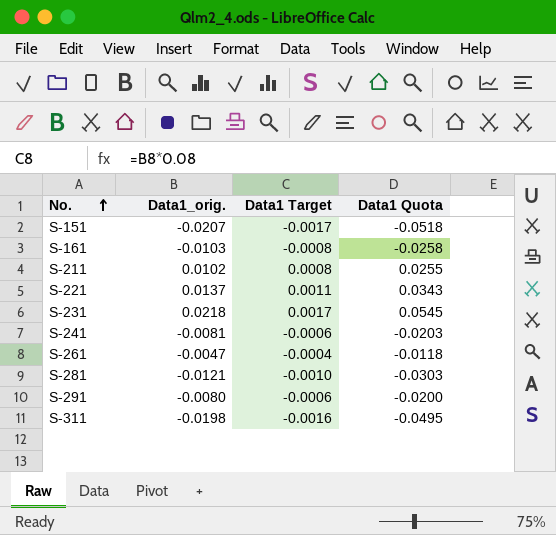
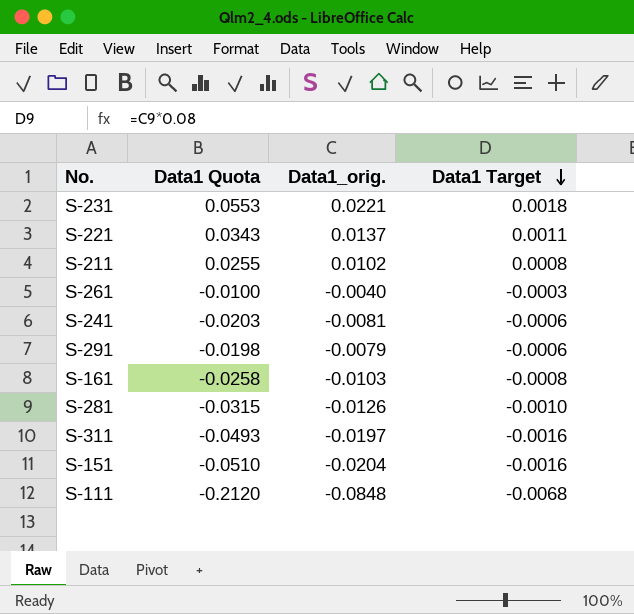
row order: No. ascending -> Data1 Target descending
column Data1 Quota | position: 4 -> 2
S-231 | Data1 Quota: 0.0545 -> 0.0553
S-231 | Data1_orig.: 0.0218 -> 0.0221
S-231 | Data1 Target: 0.0017 -> 0.0018
S-261 | Data1 Quota: -0.0118 -> -0.0100
S-261 | Data1_orig.: -0.0047 -> -0.0040
S-261 | Data1 Target: -0.0004 -> -0.0003
S-291 | Data1 Quota: -0.0200 -> -0.0198
S-291 | Data1_orig.: -0.0080 -> -0.0079
S-281 | Data1 Quota: -0.0303 -> -0.0315
S-281 | Data1_orig.: -0.0121 -> -0.0126
S-311 | Data1 Quota: -0.0495 -> -0.0493
S-311 | Data1_orig.: -0.0198 -> -0.0197
S-151 | Data1 Quota: -0.0518 -> -0.0510
S-151 | Data1_orig.: -0.0207 -> -0.0204
S-151 | Data1 Target: -0.0017 -> -0.0016
row S-111: none -> -0.2120 | -0.0848 | -0.0068

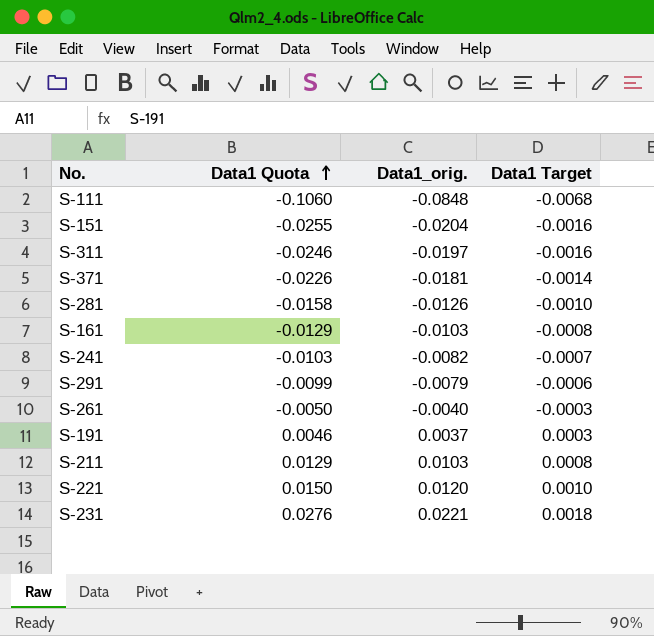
row order: Data1 Target descending -> Data1 Quota ascending
column Data1 Quota | formula: [Data1_orig.] * 2.5 -> [Data1_orig.] * 1.25
row S-371: none -> -0.0226 | -0.0181 | -0.0014
S-241 | Data1_orig.: -0.0081 -> -0.0082
S-241 | Data1 Target: -0.0006 -> -0.0007
row S-191: none -> 0.0046 | 0.0037 | 0.0003
S-211 | Data1_orig.: 0.0102 -> 0.0103
S-221 | Data1_orig.: 0.0137 -> 0.0120
S-221 | Data1 Target: 0.0011 -> 0.0010

